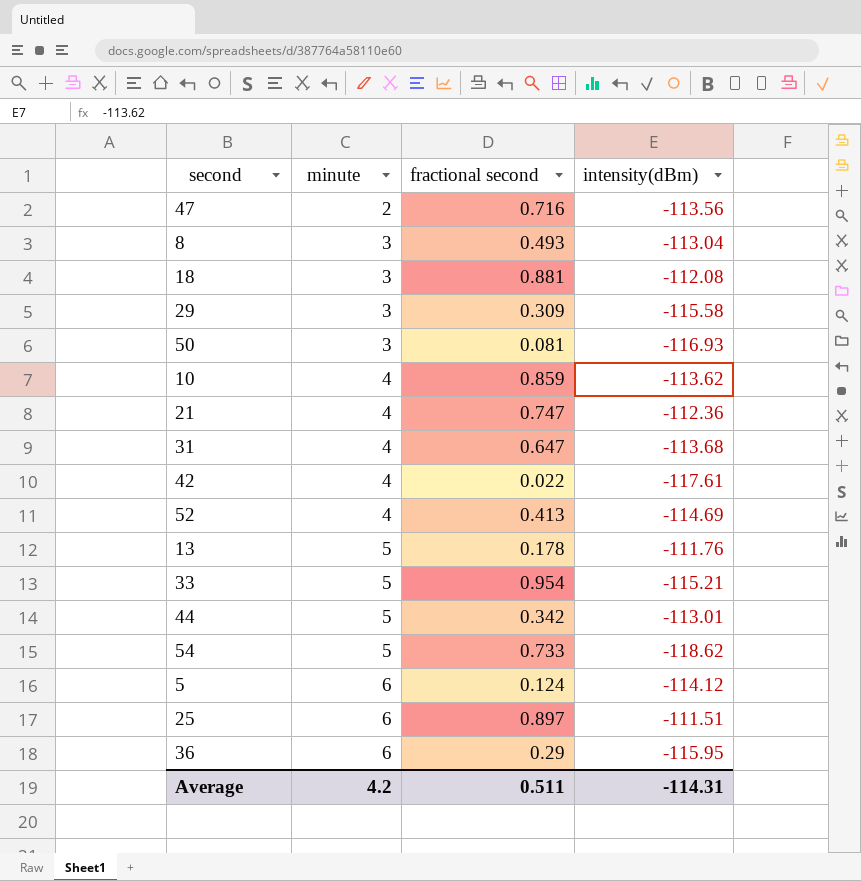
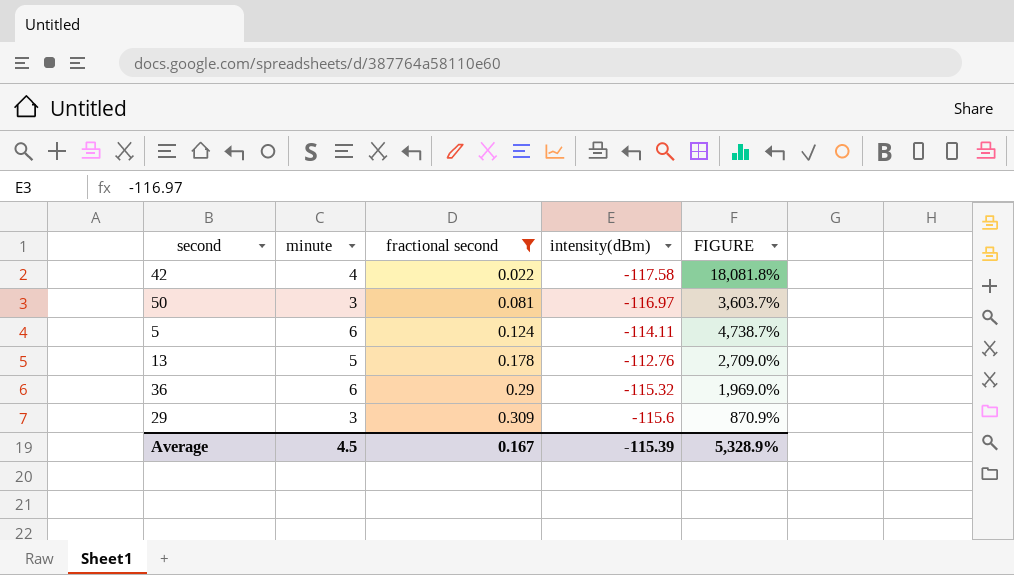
filter: none -> fractional second <= 0.309
row order: minute ascending -> fractional second ascending
column FIGURE | formula: none -> ([minute] - [fractional second]) / [fractional second]
42 | intensity(dBm): -117.61 -> -117.58
50 | intensity(dBm): -116.93 -> -116.97
5 | intensity(dBm): -114.12 -> -114.11
13 | intensity(dBm): -111.76 -> -112.76
36 | intensity(dBm): -115.95 -> -115.32
29 | intensity(dBm): -115.58 -> -115.6
Average | minute: 4.2 -> 4.5
Average | fractional second: 0.511 -> 0.167
Average | intensity(dBm): -114.31 -> -115.39

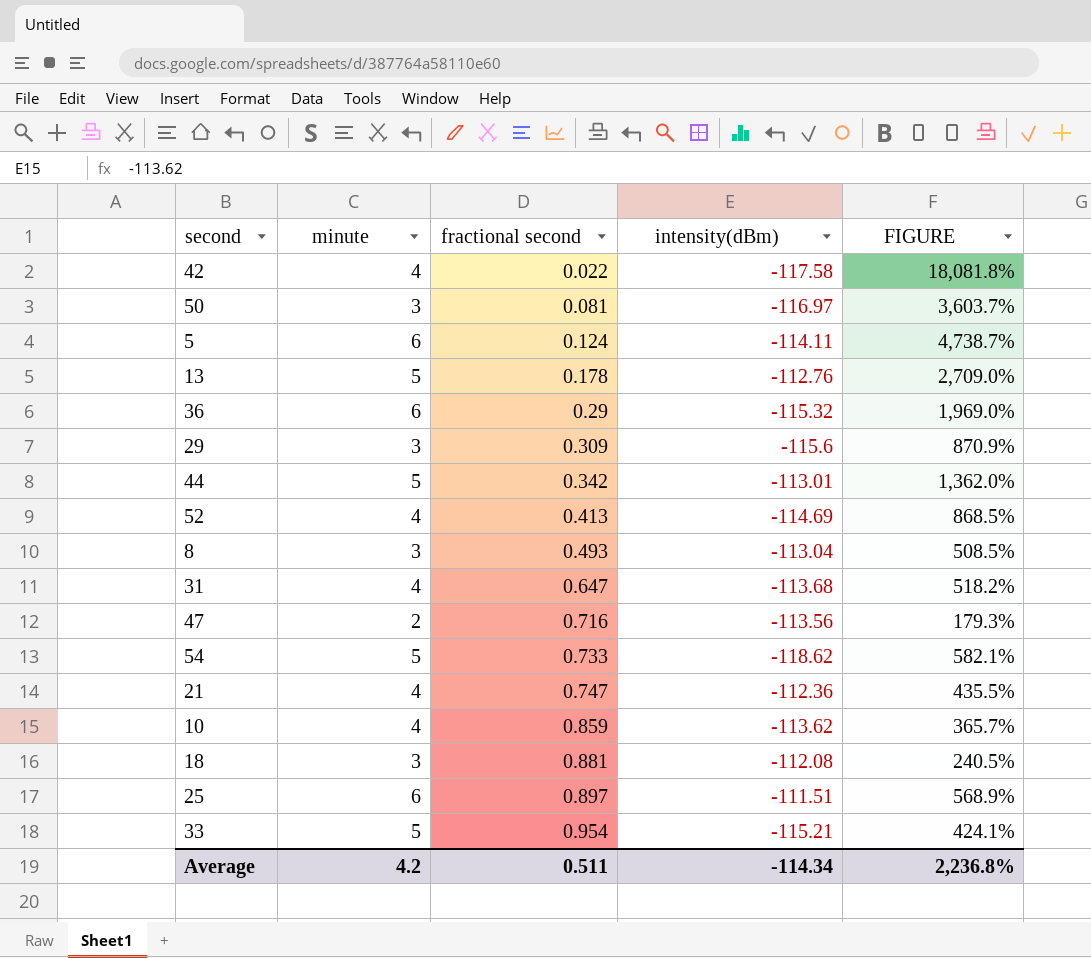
filter: fractional second <= 0.309 -> none
Average | minute: 4.5 -> 4.2
Average | fractional second: 0.167 -> 0.511
Average | intensity(dBm): -115.39 -> -114.34
Average | FIGURE: 5,328.9% -> 2,236.8%

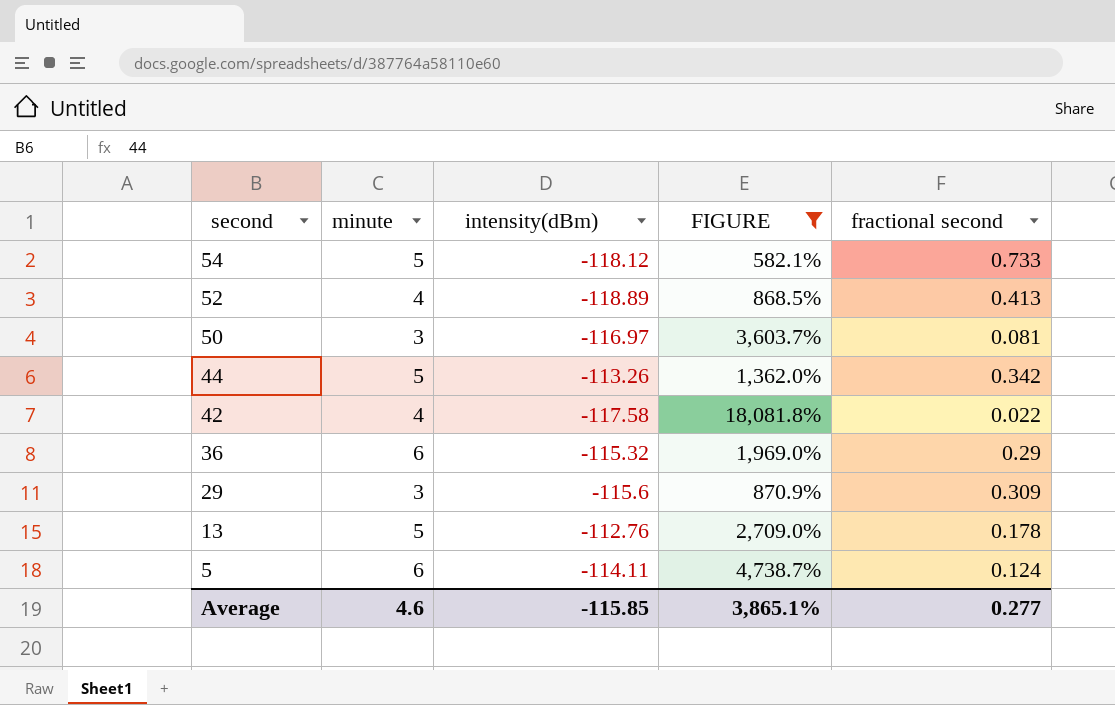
filter: none -> FIGURE >= 582.1%
row order: fractional second ascending -> second descending
column fractional second | position: 3 -> 5
54 | intensity(dBm): -118.62 -> -118.12
52 | intensity(dBm): -114.69 -> -118.89
44 | intensity(dBm): -113.01 -> -113.26
Average | minute: 4.2 -> 4.6
Average | intensity(dBm): -114.34 -> -115.85
Average | FIGURE: 2,236.8% -> 3,865.1%
Average | fractional second: 0.511 -> 0.277

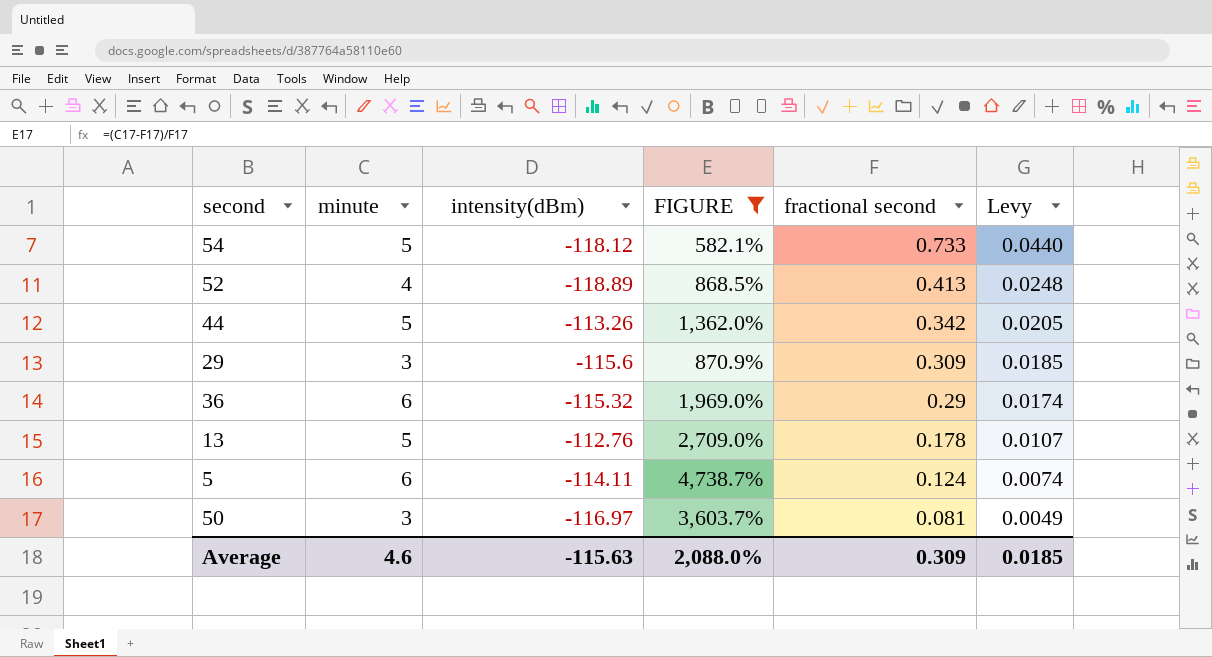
row order: second descending -> fractional second descending
column Levy | formula: none -> [fractional second] * 0.06
row 42: 4 | -117.58 | 18,081.8% | 0.022 -> none
Average | intensity(dBm): -115.85 -> -115.63
Average | FIGURE: 3,865.1% -> 2,088.0%
Average | fractional second: 0.277 -> 0.309

